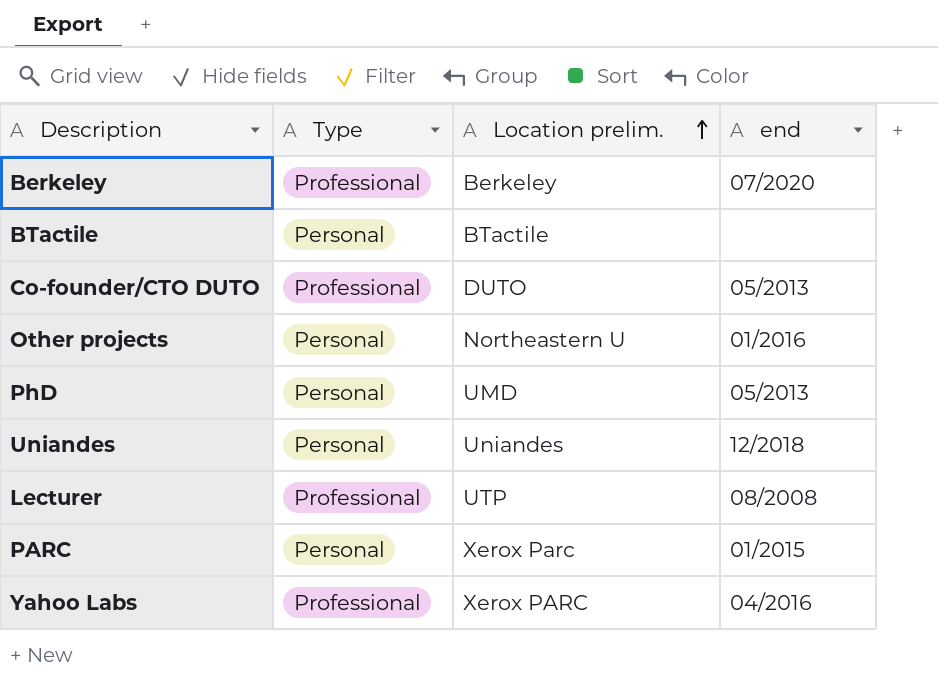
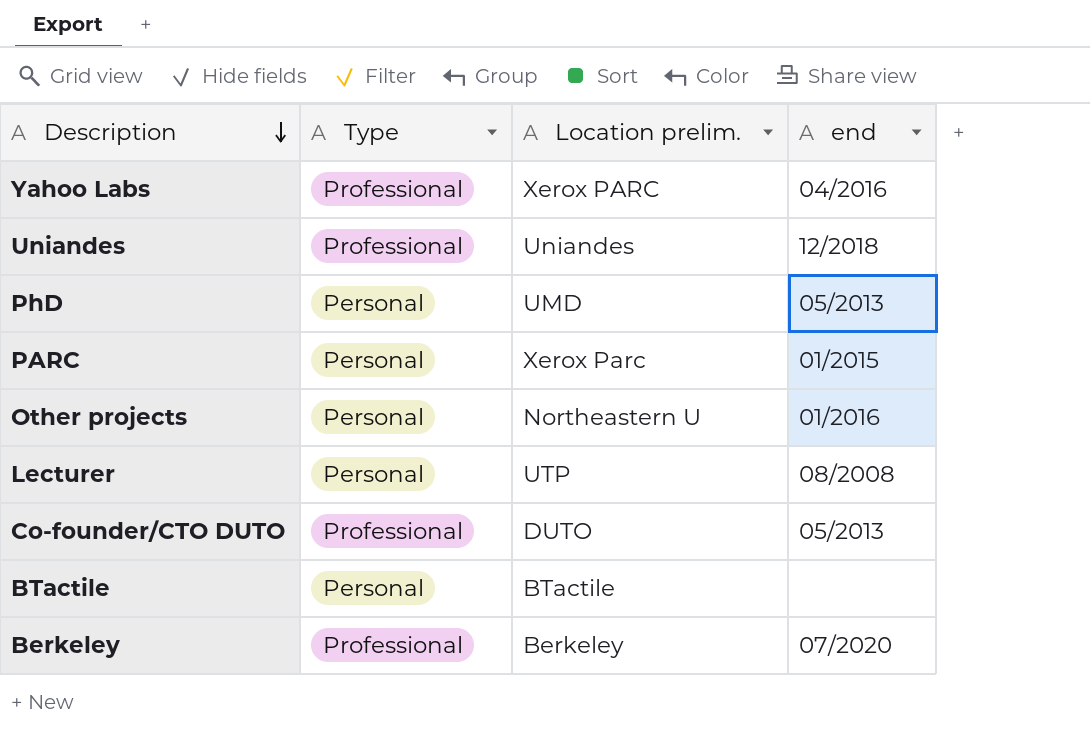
row order: Location prelim. ascending -> Description descending
Uniandes | Type: Personal -> Professional
Lecturer | Type: Professional -> Personal

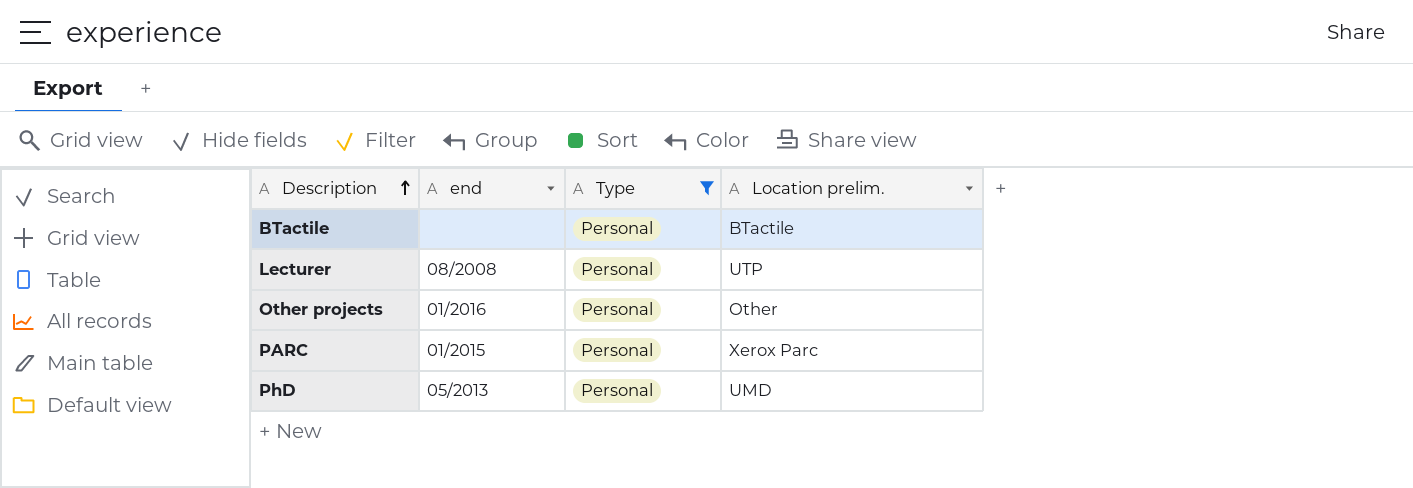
filter: none -> Type = Personal
row order: Description descending -> Description ascending
column end | position: 4 -> 2
Other projects | Location prelim.: Northeastern U -> Other

